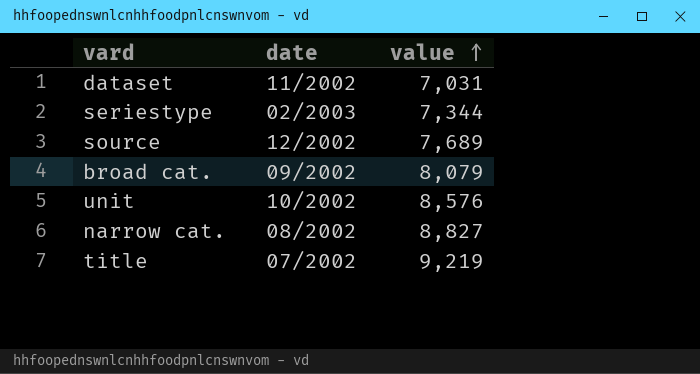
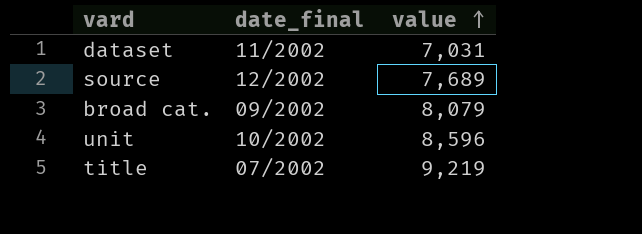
column name: date -> date_final
row seriestype: 02/2003 | 7,344 -> none
row narrow cat.: 08/2002 | 8,827 -> none
unit | value: 8,576 -> 8,596

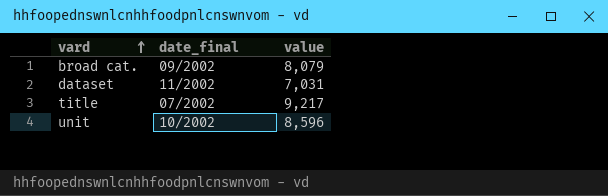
row order: value ascending -> vard ascending
row source: 12/2002 | 7,689 -> none
title | value: 9,219 -> 9,217

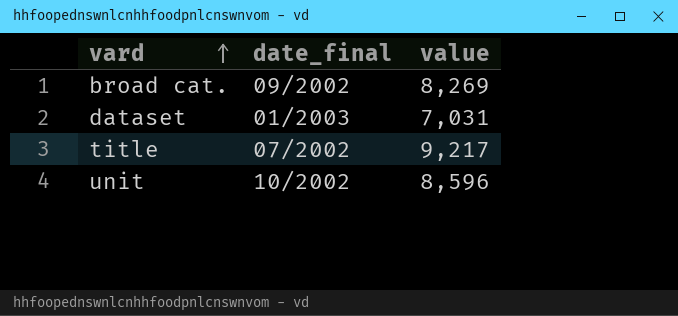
broad cat. | value: 8,079 -> 8,269
dataset | date_final: 11/2002 -> 01/2003

